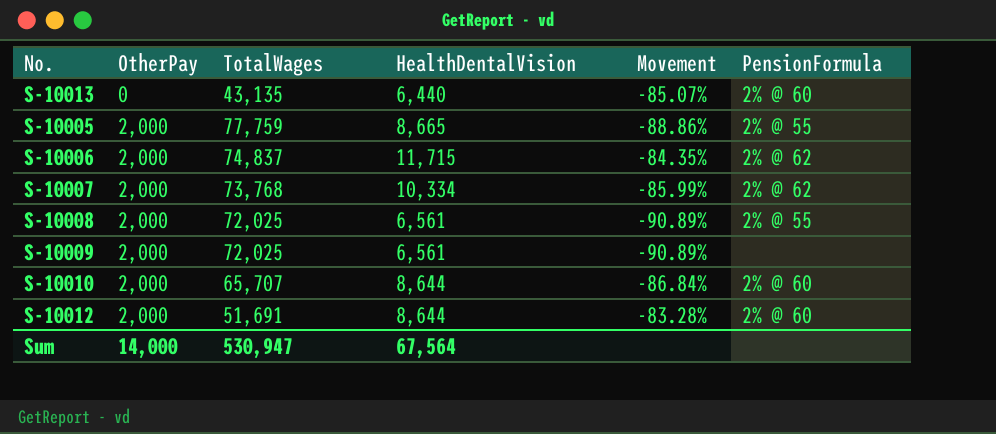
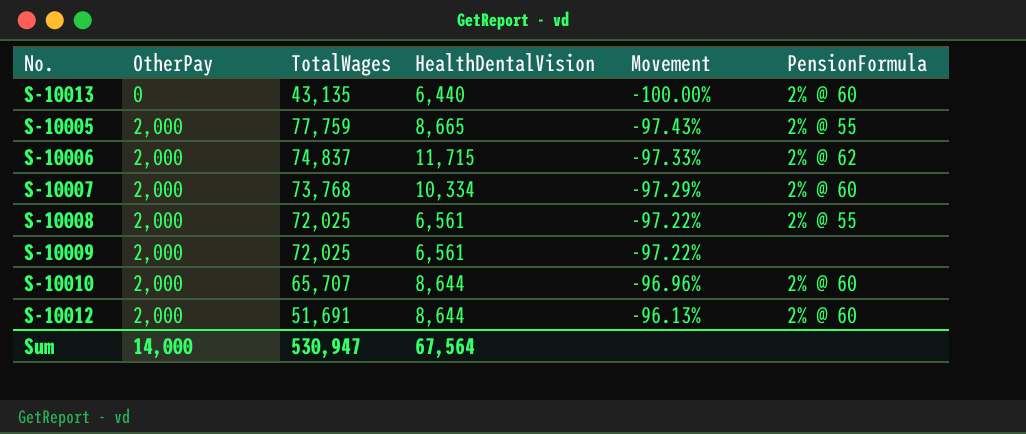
column Movement | formula: ([HealthDentalVision] - [TotalWages]) / [TotalWages] -> ([OtherPay] - [TotalWages]) / [TotalWages]
S-10007 | PensionFormula: 2% @ 62 -> 2% @ 60

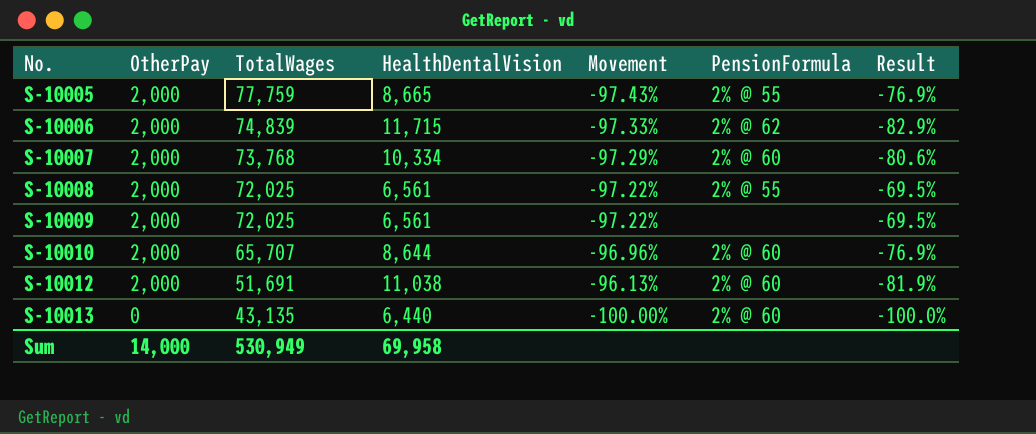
row order: OtherPay ascending -> No. ascending
column Result | formula: none -> ([OtherPay] - [HealthDentalVision]) / [HealthDentalVision]
S-10006 | TotalWages: 74,837 -> 74,839
S-10012 | HealthDentalVision: 8,644 -> 11,038
Sum | TotalWages: 530,947 -> 530,949
Sum | HealthDentalVision: 67,564 -> 69,958

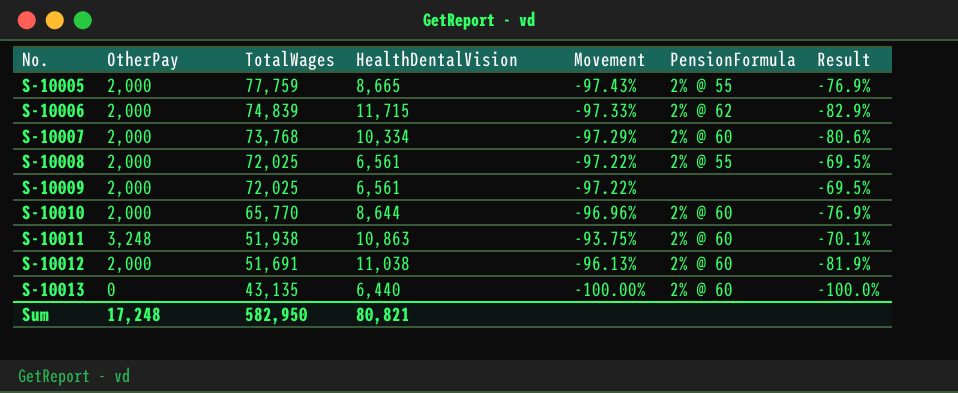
S-10010 | TotalWages: 65,707 -> 65,770
row S-10011: none -> 3,248 | 51,938 | 10,863 | -93.75% | 2% @ 60 | -70.1%
Sum | OtherPay: 14,000 -> 17,248
Sum | TotalWages: 530,949 -> 582,950
Sum | HealthDentalVision: 69,958 -> 80,821

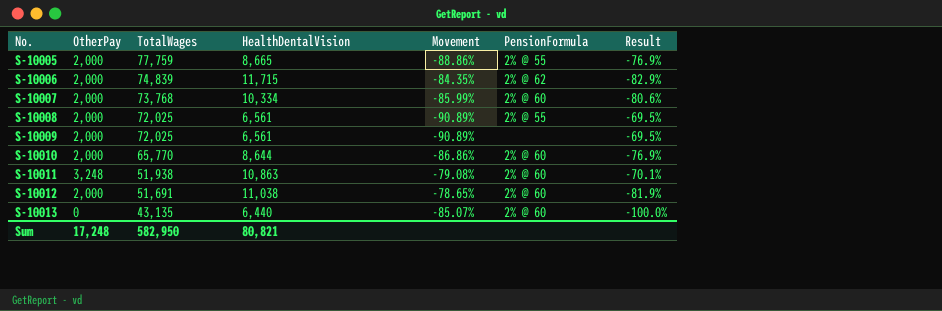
column Movement | formula: ([OtherPay] - [TotalWages]) / [TotalWages] -> ([HealthDentalVision] - [TotalWages]) / [TotalWages]

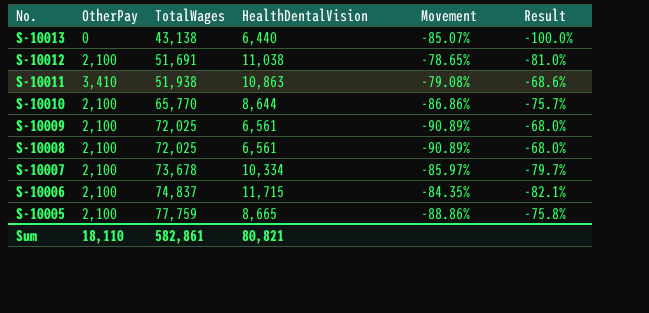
row order: No. ascending -> No. descending
column PensionFormula | position: 6 -> none
S-10013 | TotalWages: 43,135 -> 43,138
S-10012 | OtherPay: 2,000 -> 2,100
S-10012 | Result: -81.9% -> -81.0%
S-10011 | OtherPay: 3,248 -> 3,410
S-10011 | Result: -70.1% -> -68.6%
S-10010 | OtherPay: 2,000 -> 2,100
S-10010 | Result: -76.9% -> -75.7%
S-10009 | OtherPay: 2,000 -> 2,100
S-10009 | Result: -69.5% -> -68.0%
S-10008 | OtherPay: 2,000 -> 2,100
S-10008 | Result: -69.5% -> -68.0%
S-10007 | OtherPay: 2,000 -> 2,100
S-10007 | TotalWages: 73,768 -> 73,678
S-10007 | Movement: -85.99% -> -85.97%
S-10007 | Result: -80.6% -> -79.7%
S-10006 | OtherPay: 2,000 -> 2,100
S-10006 | TotalWages: 74,839 -> 74,837
S-10006 | Result: -82.9% -> -82.1%
S-10005 | OtherPay: 2,000 -> 2,100
S-10005 | Result: -76.9% -> -75.8%
Sum | OtherPay: 17,248 -> 18,110
Sum | TotalWages: 582,950 -> 582,861

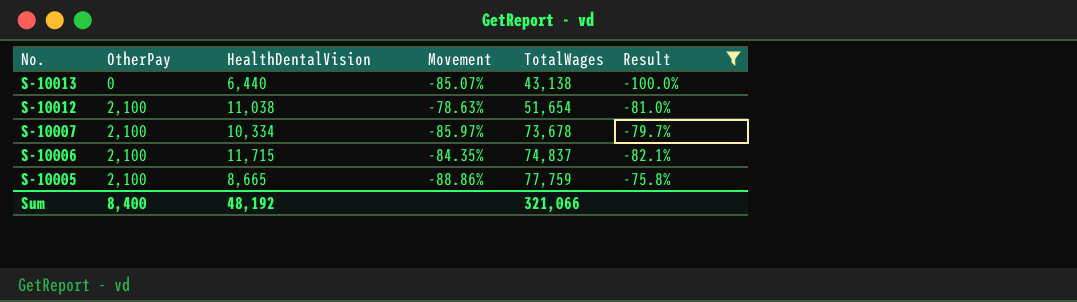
filter: none -> Result <= -75.8%
column TotalWages | position: 3 -> 5
S-10012 | Movement: -78.65% -> -78.63%
S-10012 | TotalWages: 51,691 -> 51,654
Sum | OtherPay: 18,110 -> 8,400
Sum | HealthDentalVision: 80,821 -> 48,192
Sum | TotalWages: 582,861 -> 321,066

